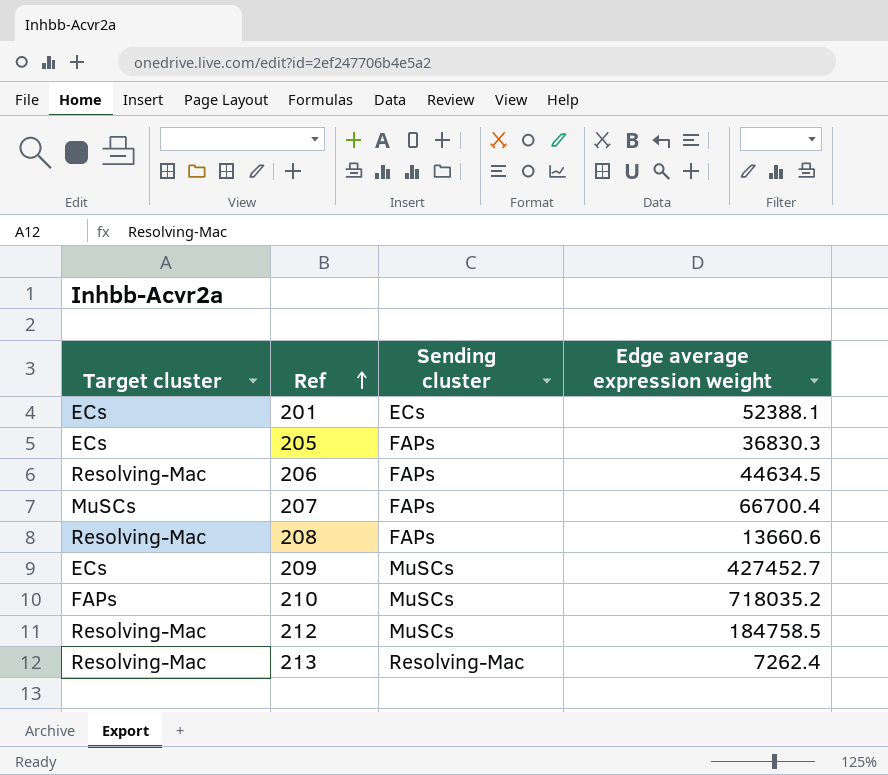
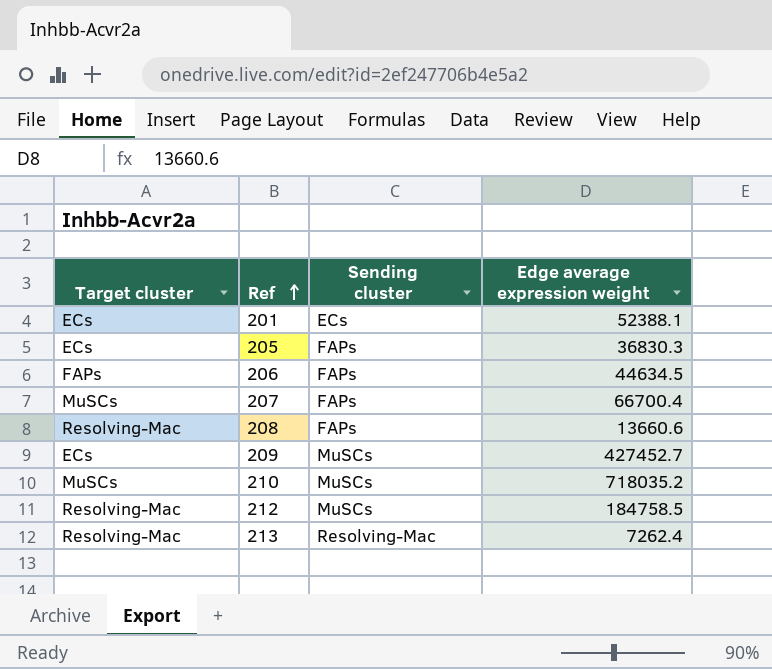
206 | Target cluster: Resolving-Mac -> FAPs
210 | Target cluster: FAPs -> MuSCs

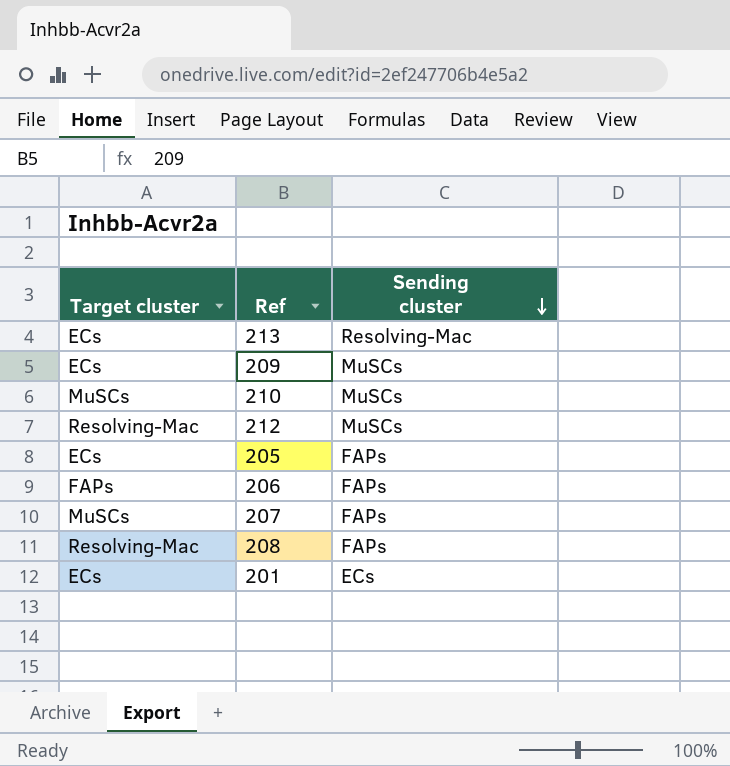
row order: Ref ascending -> Sending cluster descending
column Edge average expression weight | position: 4 -> none
213 | Target cluster: Resolving-Mac -> ECs

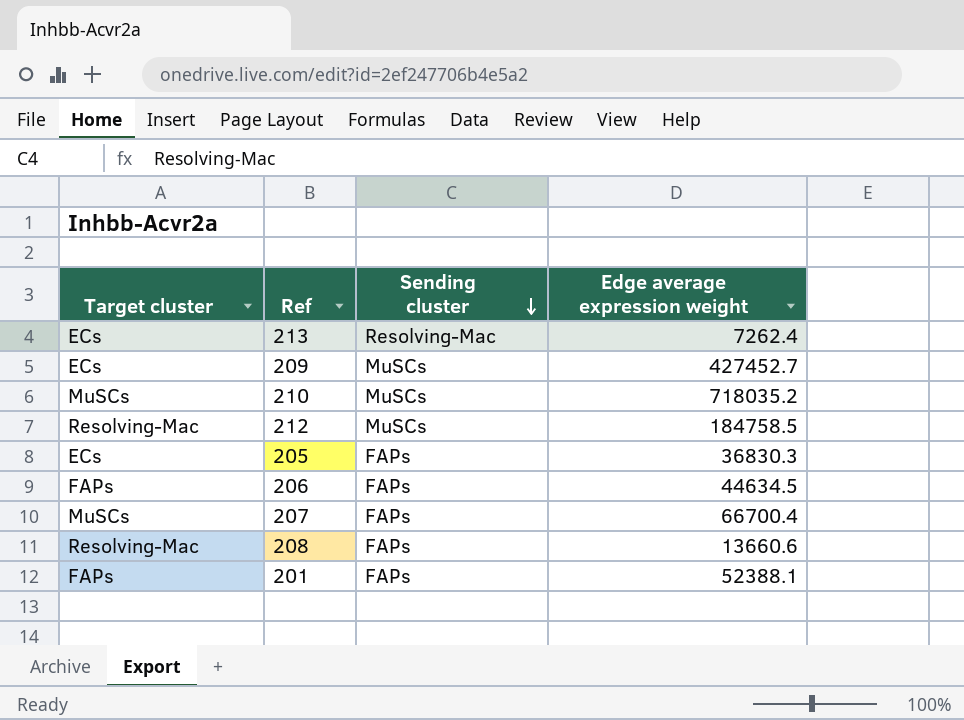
column Edge average expression weight | position: none -> 4
201 | Target cluster: ECs -> FAPs
201 | Sending cluster: ECs -> FAPs

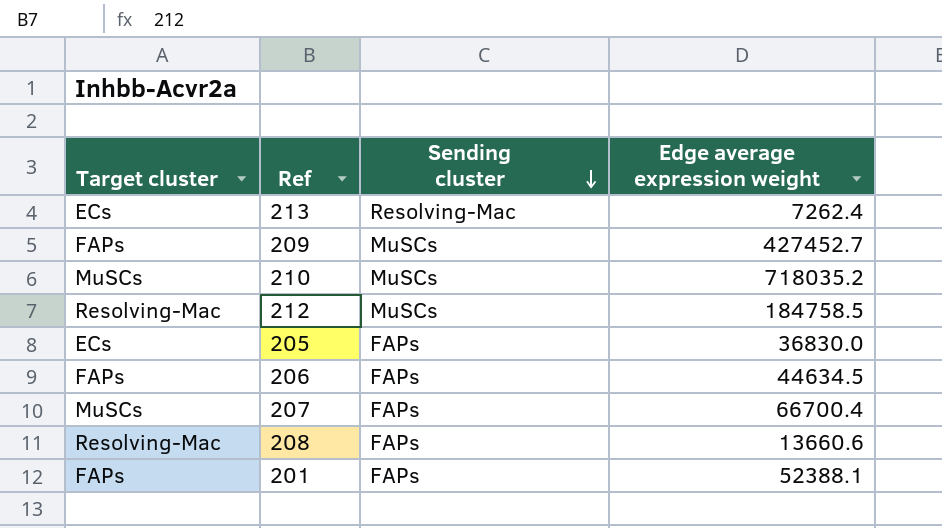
209 | Target cluster: ECs -> FAPs
205 | Edge average expression weight: 36830.3 -> 36830.0

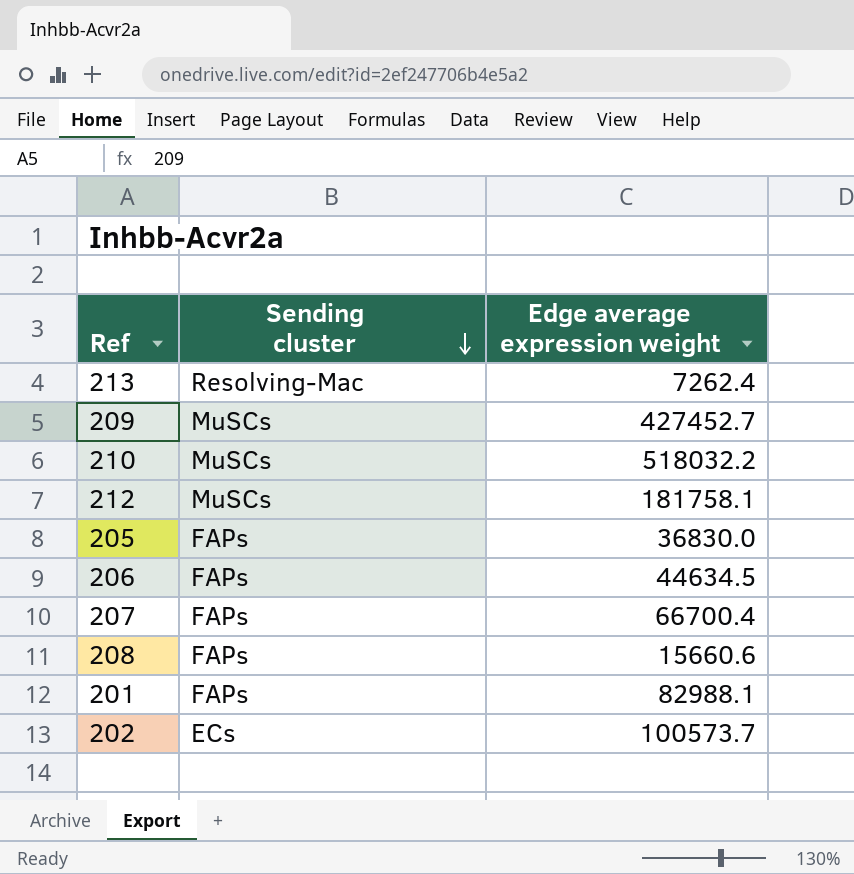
column Target cluster | position: 1 -> none
210 | Edge average expression weight: 718035.2 -> 518032.2
212 | Edge average expression weight: 184758.5 -> 181758.1
208 | Edge average expression weight: 13660.6 -> 15660.6
201 | Edge average expression weight: 52388.1 -> 82988.1
row 202: none -> ECs | 100573.7

